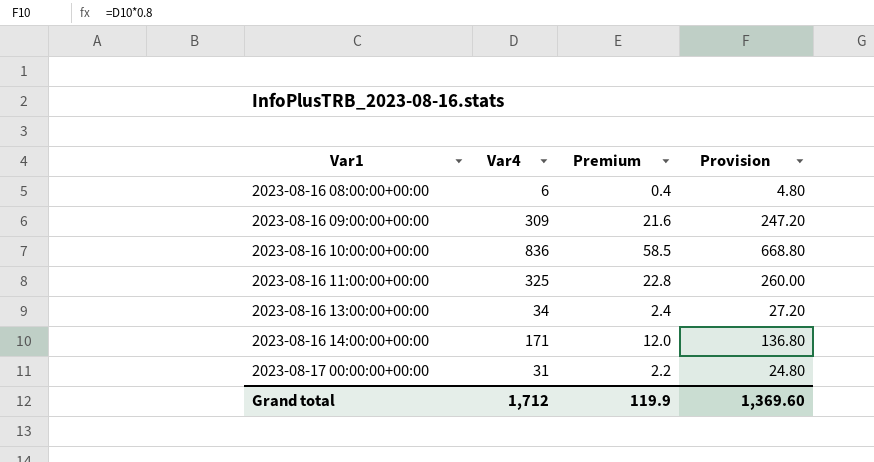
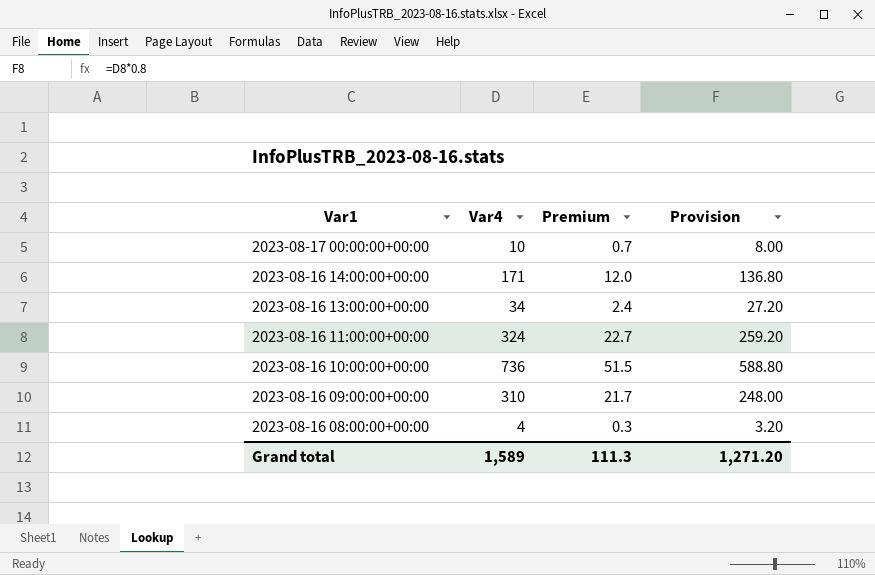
row order: Var1 ascending -> Var1 descending
2023-08-17 00:00:00+00:00 | Var4: 31 -> 10
2023-08-17 00:00:00+00:00 | Premium: 2.2 -> 0.7
2023-08-17 00:00:00+00:00 | Provision: 24.80 -> 8.00
2023-08-16 11:00:00+00:00 | Var4: 325 -> 324
2023-08-16 11:00:00+00:00 | Premium: 22.8 -> 22.7
2023-08-16 11:00:00+00:00 | Provision: 260.00 -> 259.20
2023-08-16 10:00:00+00:00 | Var4: 836 -> 736
2023-08-16 10:00:00+00:00 | Premium: 58.5 -> 51.5
2023-08-16 10:00:00+00:00 | Provision: 668.80 -> 588.80
2023-08-16 09:00:00+00:00 | Var4: 309 -> 310
2023-08-16 09:00:00+00:00 | Premium: 21.6 -> 21.7
2023-08-16 09:00:00+00:00 | Provision: 247.20 -> 248.00
2023-08-16 08:00:00+00:00 | Var4: 6 -> 4
2023-08-16 08:00:00+00:00 | Premium: 0.4 -> 0.3
2023-08-16 08:00:00+00:00 | Provision: 4.80 -> 3.20
Grand total | Var4: 1,712 -> 1,589
Grand total | Premium: 119.9 -> 111.3
Grand total | Provision: 1,369.60 -> 1,271.20

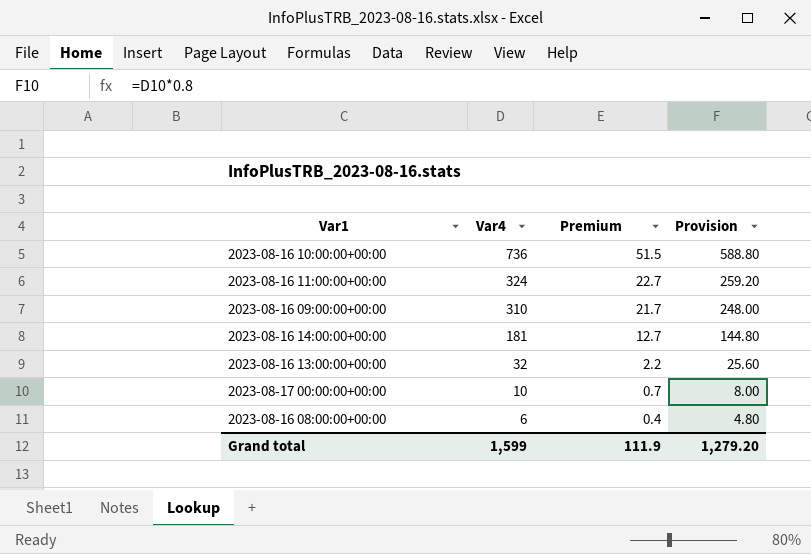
row order: Var1 descending -> Var4 descending
2023-08-16 14:00:00+00:00 | Var4: 171 -> 181
2023-08-16 14:00:00+00:00 | Premium: 12.0 -> 12.7
2023-08-16 14:00:00+00:00 | Provision: 136.80 -> 144.80
2023-08-16 13:00:00+00:00 | Var4: 34 -> 32
2023-08-16 13:00:00+00:00 | Premium: 2.4 -> 2.2
2023-08-16 13:00:00+00:00 | Provision: 27.20 -> 25.60
2023-08-16 08:00:00+00:00 | Var4: 4 -> 6
2023-08-16 08:00:00+00:00 | Premium: 0.3 -> 0.4
2023-08-16 08:00:00+00:00 | Provision: 3.20 -> 4.80
Grand total | Var4: 1,589 -> 1,599
Grand total | Premium: 111.3 -> 111.9
Grand total | Provision: 1,271.20 -> 1,279.20

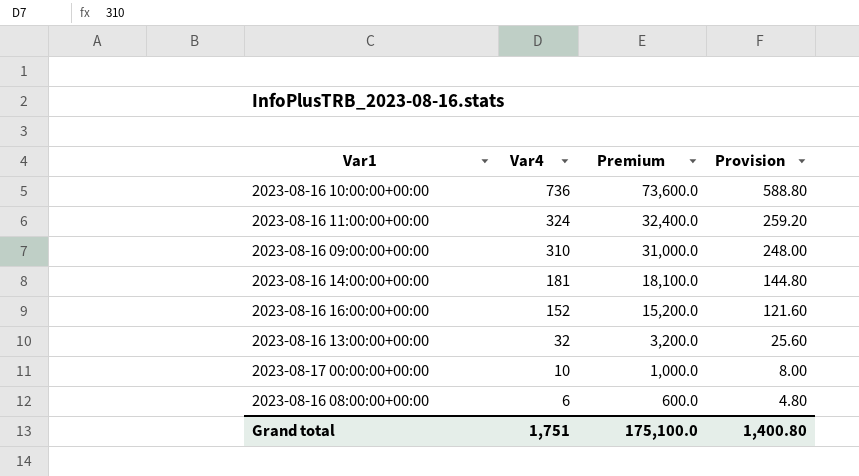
column Premium | formula: [Var4] * 0.07 -> [Var4] * 100
row 2023-08-16 16:00:00+00:00: none -> 152 | 15,200.0 | 121.60
Grand total | Var4: 1,599 -> 1,751
Grand total | Premium: 111.9 -> 175,100.0
Grand total | Provision: 1,279.20 -> 1,400.80

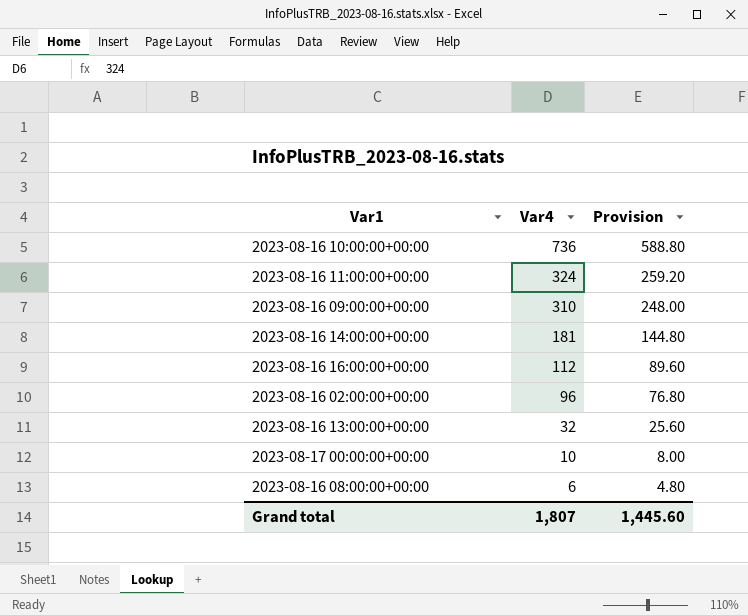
column Premium | formula: [Var4] * 100 -> none
2023-08-16 16:00:00+00:00 | Var4: 152 -> 112
2023-08-16 16:00:00+00:00 | Provision: 121.60 -> 89.60
row 2023-08-16 02:00:00+00:00: none -> 96 | 76.80
Grand total | Var4: 1,751 -> 1,807
Grand total | Provision: 1,400.80 -> 1,445.60

